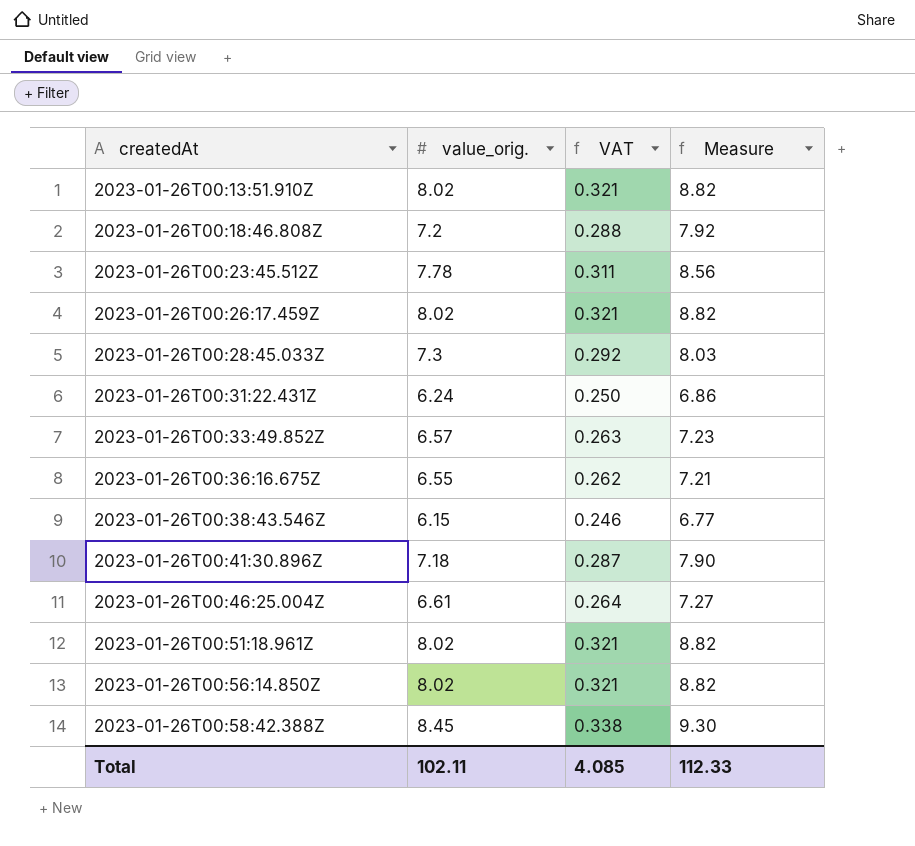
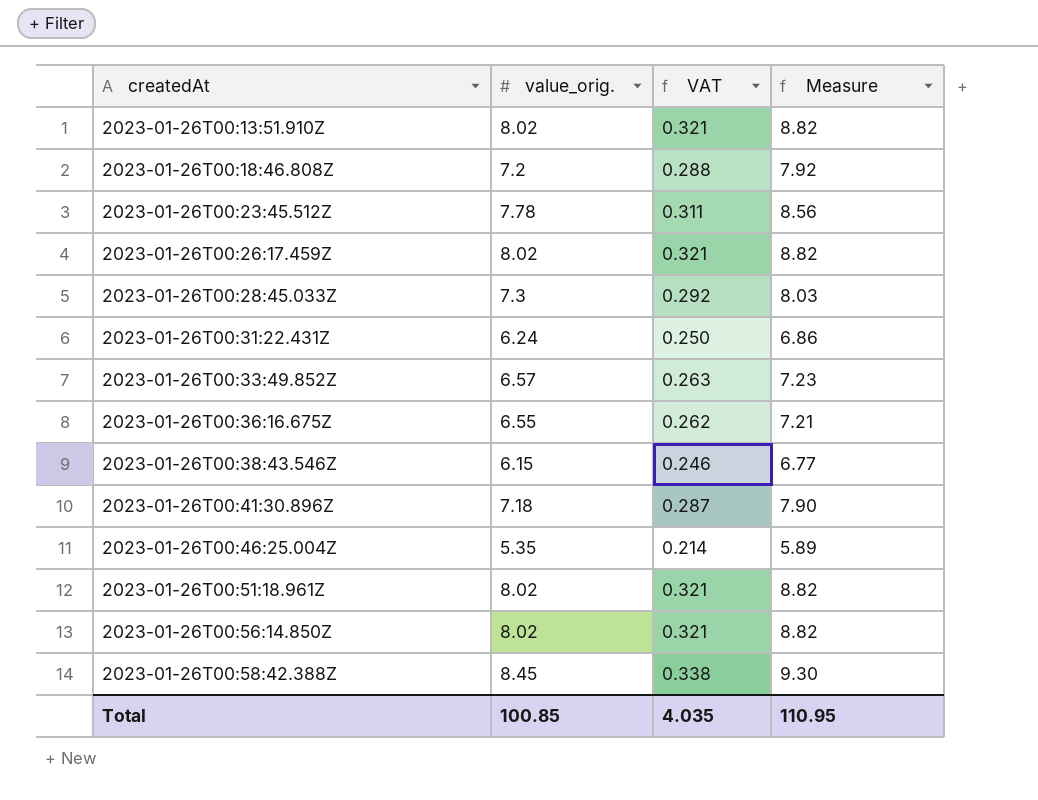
2023-01-26T00:46:25.004Z | value_orig.: 6.61 -> 5.35
2023-01-26T00:46:25.004Z | VAT: 0.264 -> 0.214
2023-01-26T00:46:25.004Z | Measure: 7.27 -> 5.89
Total | value_orig.: 102.11 -> 100.85
Total | VAT: 4.085 -> 4.035
Total | Measure: 112.33 -> 110.95

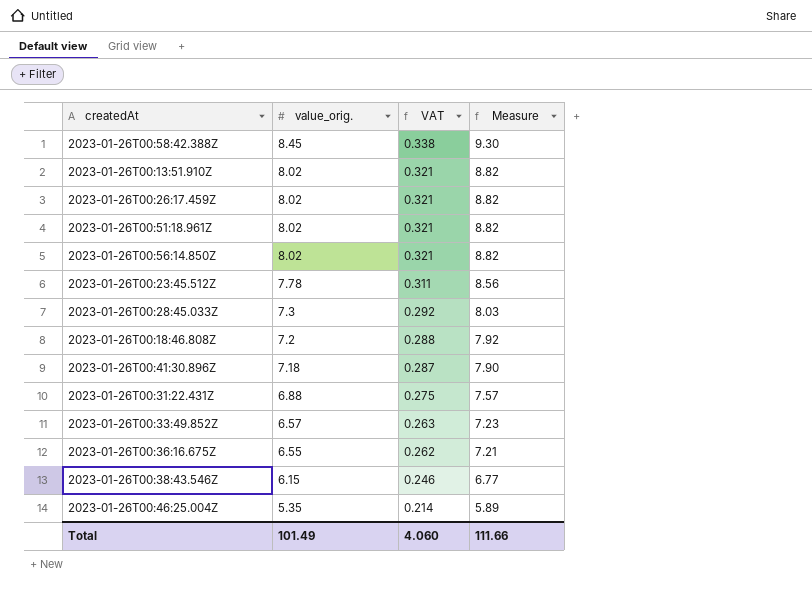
row order: createdAt ascending -> value_orig. descending
2023-01-26T00:31:22.431Z | value_orig.: 6.24 -> 6.88
2023-01-26T00:31:22.431Z | VAT: 0.250 -> 0.275
2023-01-26T00:31:22.431Z | Measure: 6.86 -> 7.57
Total | value_orig.: 100.85 -> 101.49
Total | VAT: 4.035 -> 4.060
Total | Measure: 110.95 -> 111.66

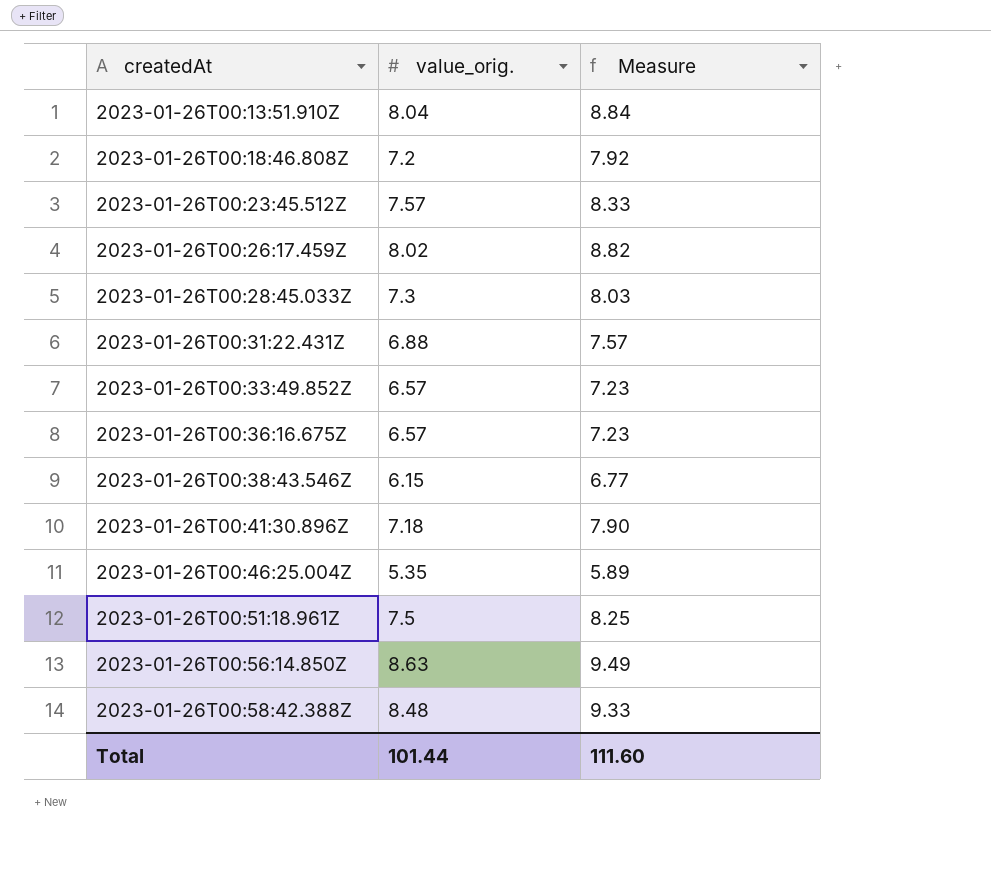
row order: value_orig. descending -> createdAt ascending
column VAT | formula: [value_orig.] * 0.04 -> none
2023-01-26T00:13:51.910Z | value_orig.: 8.02 -> 8.04
2023-01-26T00:13:51.910Z | Measure: 8.82 -> 8.84
2023-01-26T00:23:45.512Z | value_orig.: 7.78 -> 7.57
2023-01-26T00:23:45.512Z | Measure: 8.56 -> 8.33
2023-01-26T00:36:16.675Z | value_orig.: 6.55 -> 6.57
2023-01-26T00:36:16.675Z | Measure: 7.21 -> 7.23
2023-01-26T00:51:18.961Z | value_orig.: 8.02 -> 7.5
2023-01-26T00:51:18.961Z | Measure: 8.82 -> 8.25
2023-01-26T00:56:14.850Z | value_orig.: 8.02 -> 8.63
2023-01-26T00:56:14.850Z | Measure: 8.82 -> 9.49
2023-01-26T00:58:42.388Z | value_orig.: 8.45 -> 8.48
2023-01-26T00:58:42.388Z | Measure: 9.30 -> 9.33
Total | value_orig.: 101.49 -> 101.44
Total | Measure: 111.66 -> 111.60

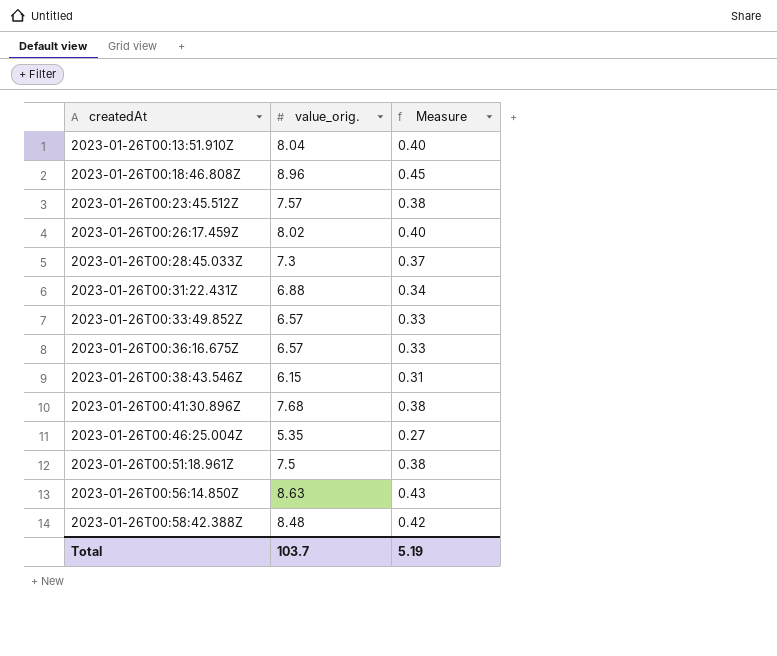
column Measure | formula: [value_orig.] * 1.1 -> [value_orig.] * 0.05
2023-01-26T00:18:46.808Z | value_orig.: 7.2 -> 8.96
2023-01-26T00:41:30.896Z | value_orig.: 7.18 -> 7.68
Total | value_orig.: 101.44 -> 103.7
Total | Measure: 111.60 -> 5.19

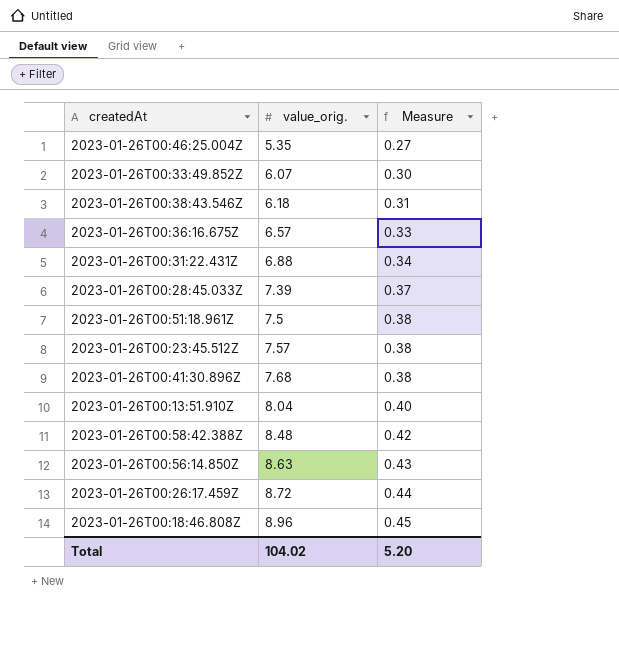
row order: createdAt ascending -> value_orig. ascending
2023-01-26T00:33:49.852Z | value_orig.: 6.57 -> 6.07
2023-01-26T00:33:49.852Z | Measure: 0.33 -> 0.30
2023-01-26T00:38:43.546Z | value_orig.: 6.15 -> 6.18
2023-01-26T00:28:45.033Z | value_orig.: 7.3 -> 7.39
2023-01-26T00:26:17.459Z | value_orig.: 8.02 -> 8.72
2023-01-26T00:26:17.459Z | Measure: 0.40 -> 0.44
Total | value_orig.: 103.7 -> 104.02
Total | Measure: 5.19 -> 5.20

